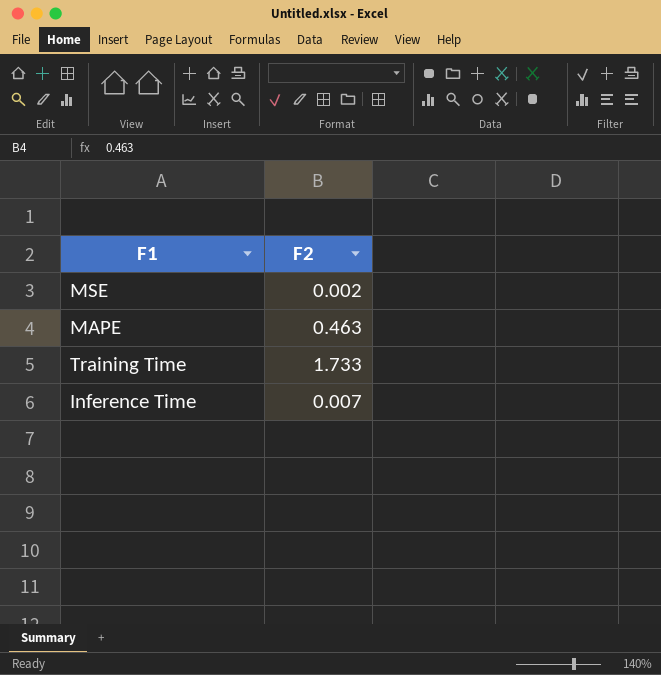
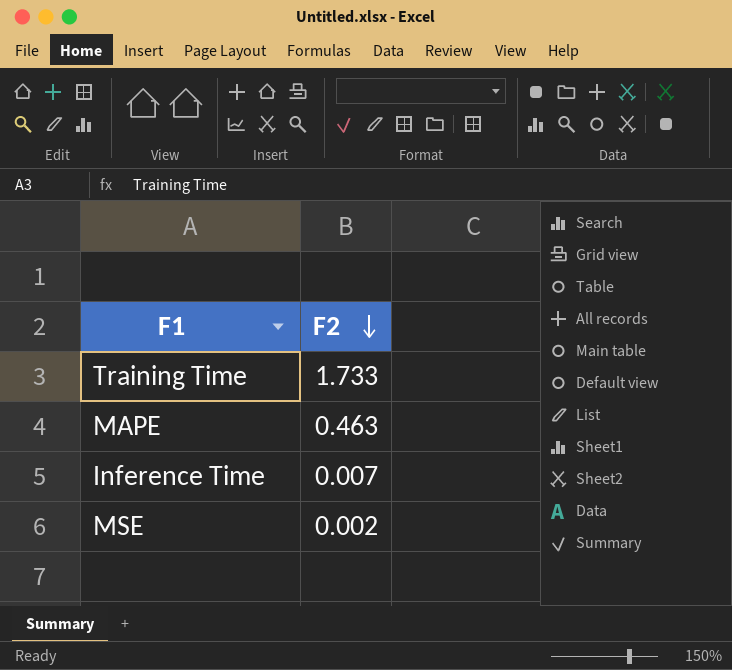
row order: none -> F2 descending

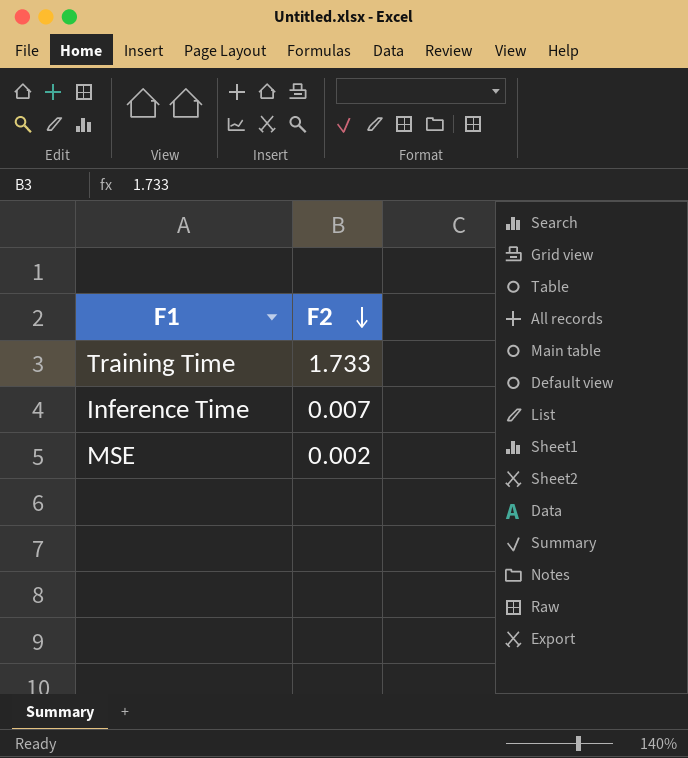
row MAPE: 0.463 -> none

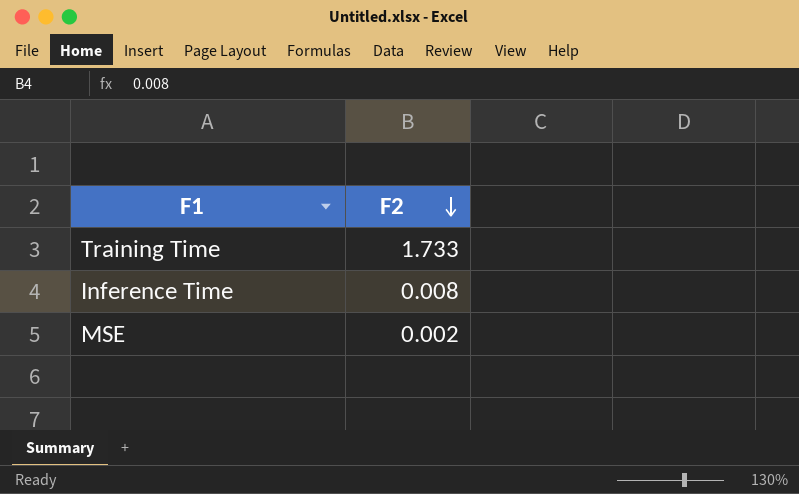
Inference Time | F2: 0.007 -> 0.008

